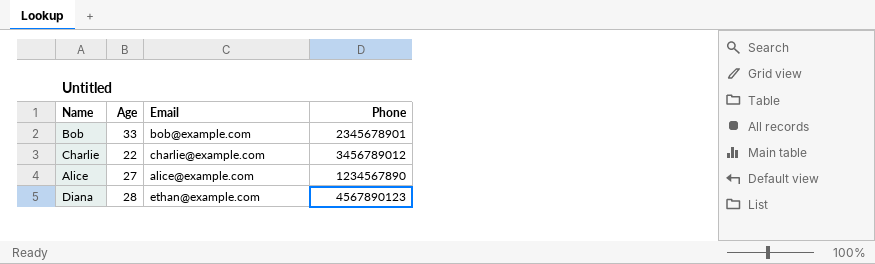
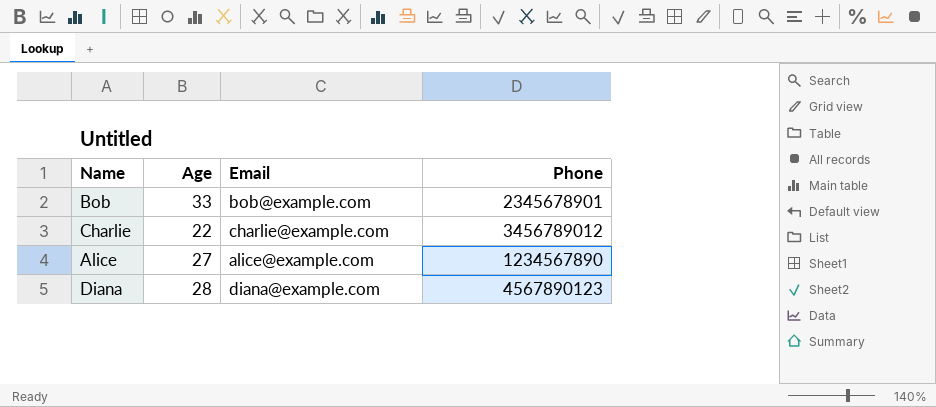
Diana | Email: ethan@example.com -> diana@example.com

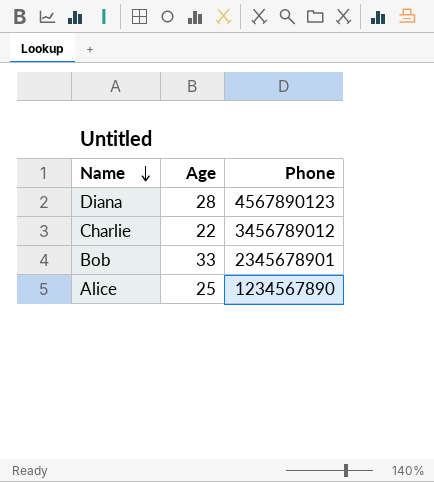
row order: none -> Name descending
column Email | position: 3 -> none
Alice | Age: 27 -> 25

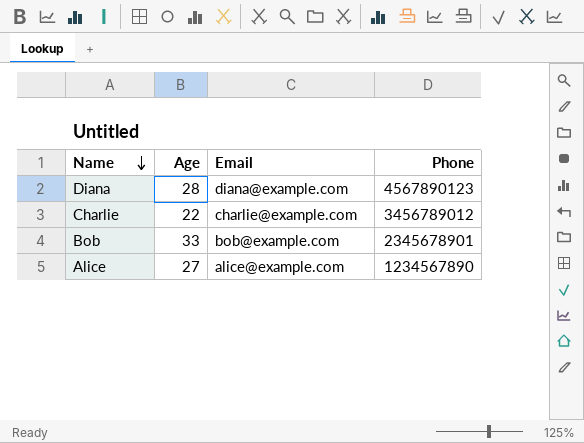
column Email | position: none -> 3
Alice | Age: 25 -> 27

